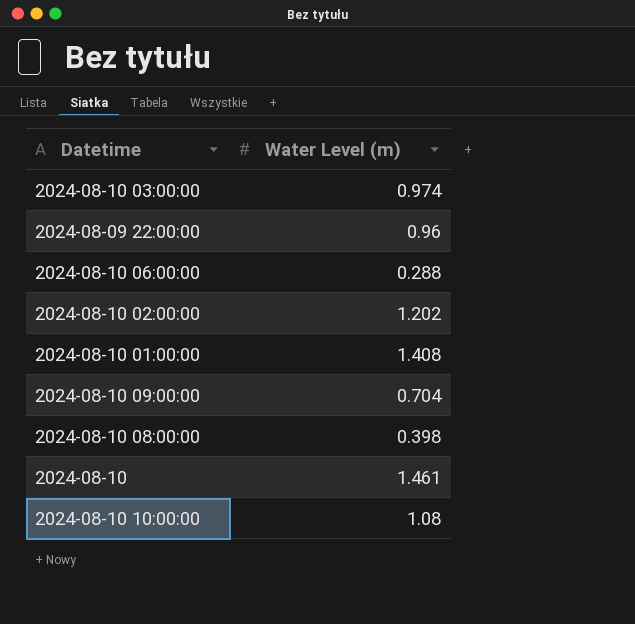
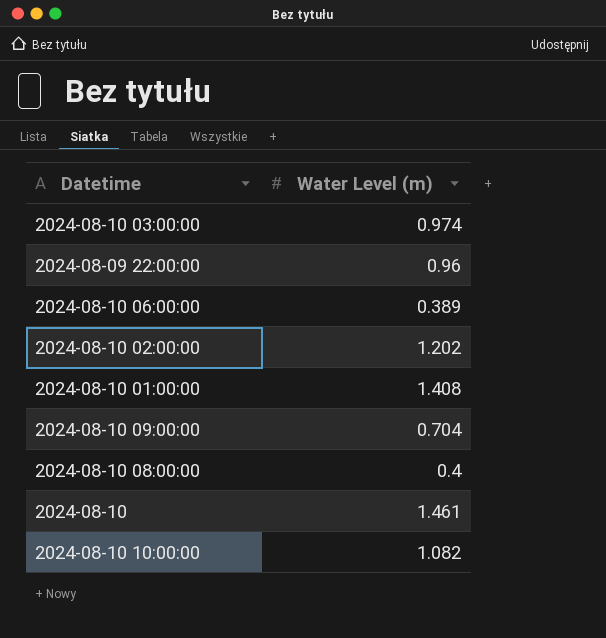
2024-08-10 06:00:00 | Water Level (m): 0.288 -> 0.389
2024-08-10 08:00:00 | Water Level (m): 0.398 -> 0.4
2024-08-10 10:00:00 | Water Level (m): 1.08 -> 1.082

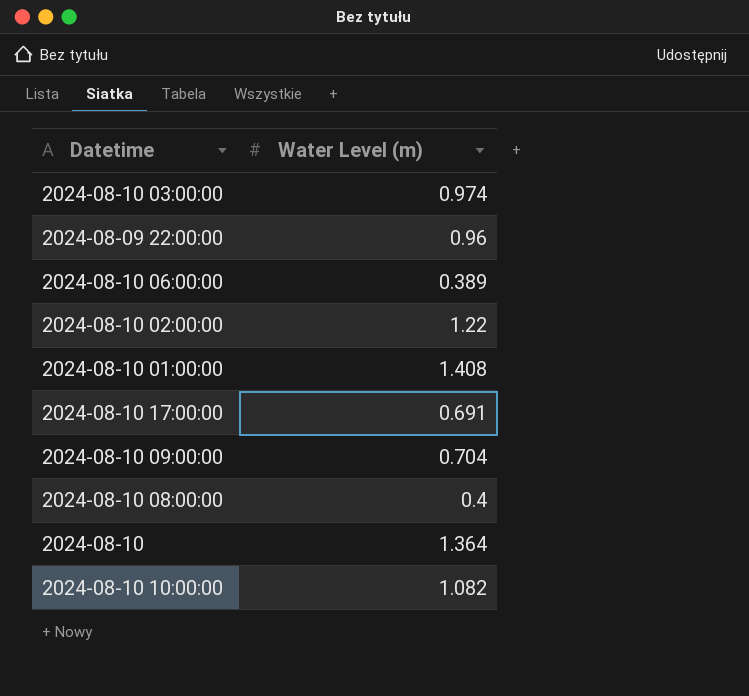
2024-08-10 02:00:00 | Water Level (m): 1.202 -> 1.22
row 2024-08-10 17:00:00: none -> 0.691
2024-08-10 | Water Level (m): 1.461 -> 1.364

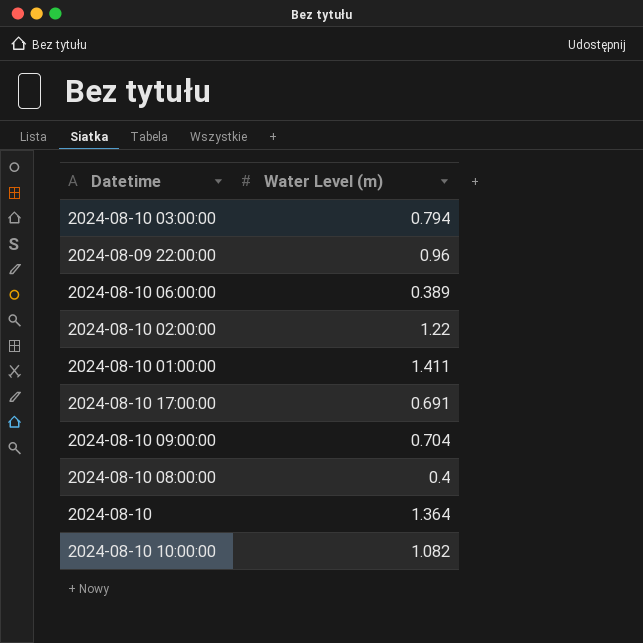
2024-08-10 03:00:00 | Water Level (m): 0.974 -> 0.794
2024-08-10 01:00:00 | Water Level (m): 1.408 -> 1.411

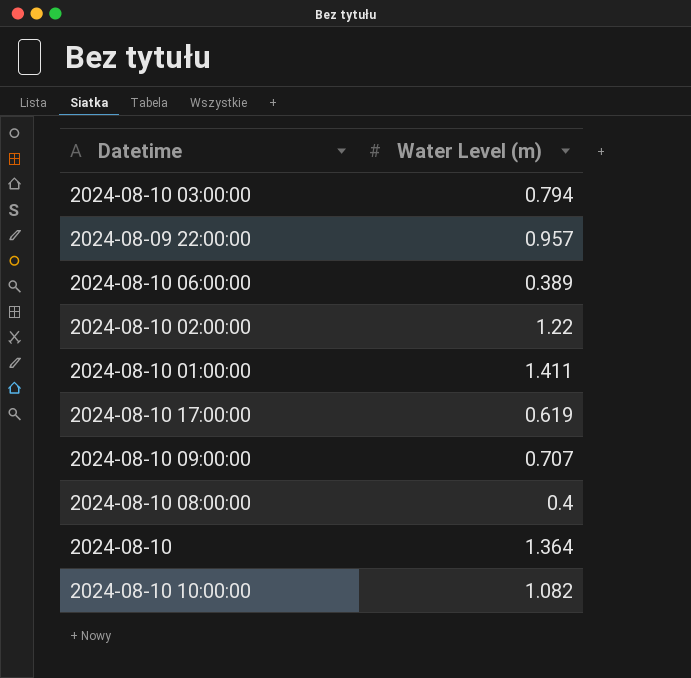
2024-08-09 22:00:00 | Water Level (m): 0.96 -> 0.957
2024-08-10 17:00:00 | Water Level (m): 0.691 -> 0.619
2024-08-10 09:00:00 | Water Level (m): 0.704 -> 0.707

